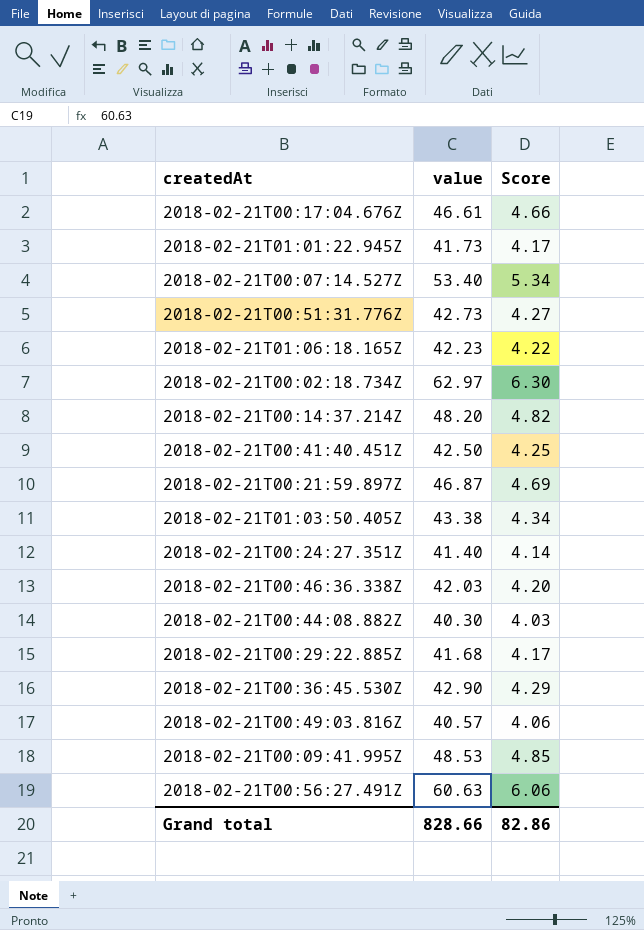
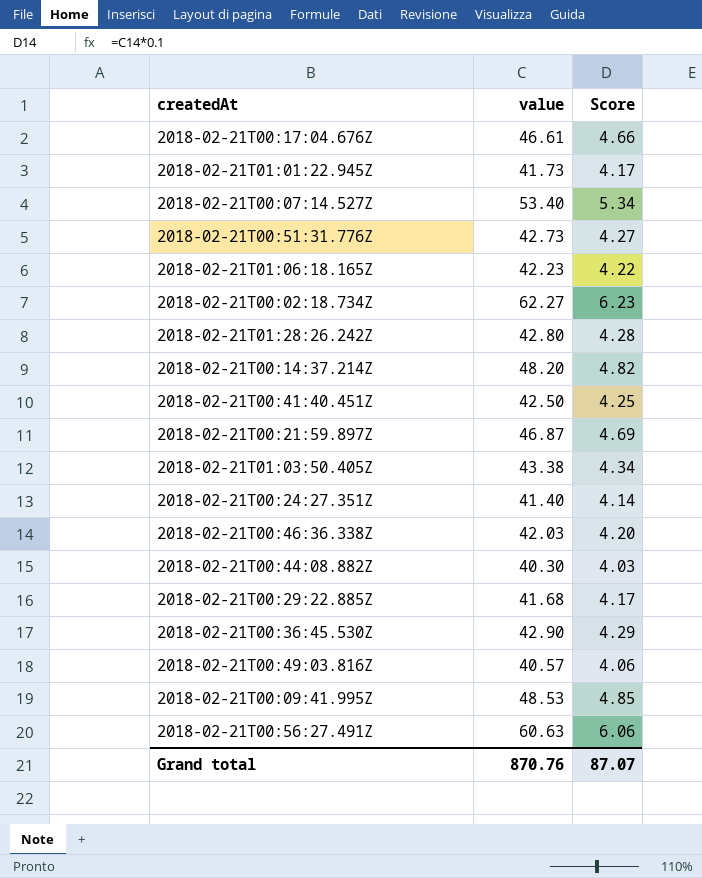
2018-02-21T00:02:18.734Z | value: 62.97 -> 62.27
2018-02-21T00:02:18.734Z | Score: 6.30 -> 6.23
row 2018-02-21T01:28:26.242Z: none -> 42.80 | 4.28
Grand total | value: 828.66 -> 870.76
Grand total | Score: 82.86 -> 87.07

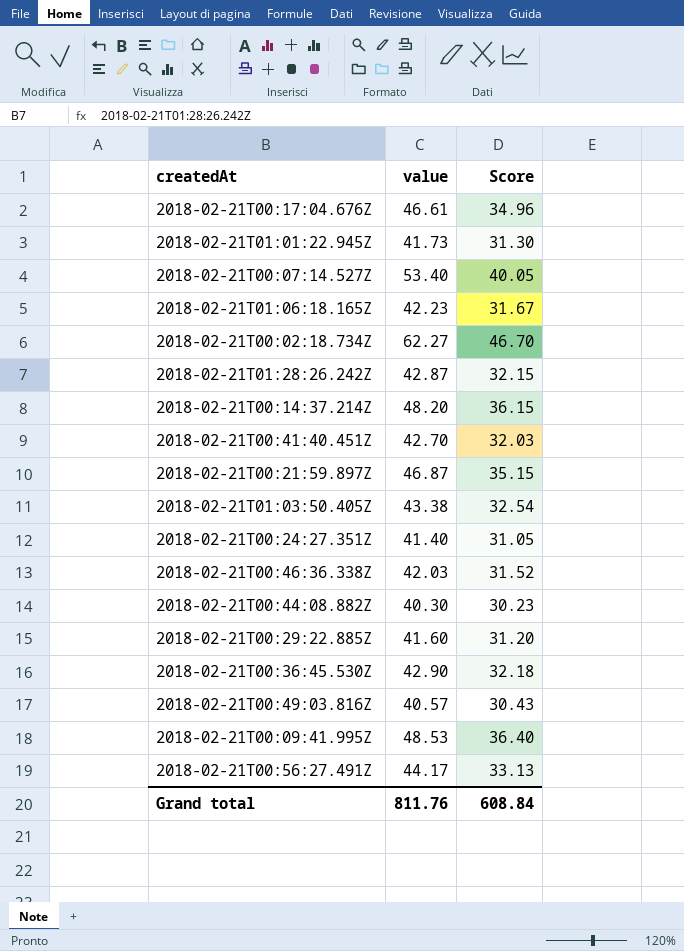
column Score | formula: [value] * 0.1 -> [value] * 0.75
row 2018-02-21T00:51:31.776Z: 42.73 | 4.27 -> none
2018-02-21T01:28:26.242Z | value: 42.80 -> 42.87
2018-02-21T00:41:40.451Z | value: 42.50 -> 42.70
2018-02-21T00:29:22.885Z | value: 41.68 -> 41.60
2018-02-21T00:56:27.491Z | value: 60.63 -> 44.17
Grand total | value: 870.76 -> 811.76
Grand total | Score: 87.07 -> 608.84

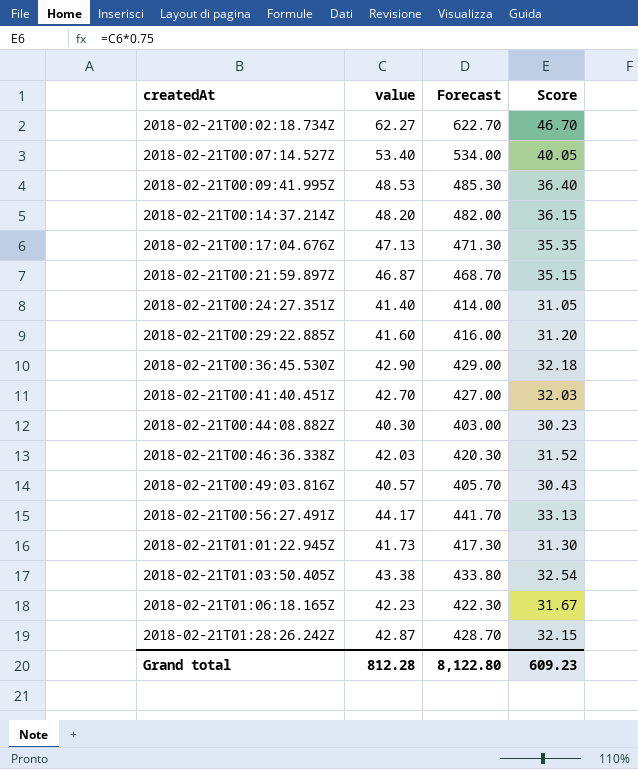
row order: none -> createdAt ascending
column Forecast | formula: none -> [value] * 10
2018-02-21T00:17:04.676Z | value: 46.61 -> 47.13
2018-02-21T00:17:04.676Z | Score: 34.96 -> 35.35
Grand total | value: 811.76 -> 812.28
Grand total | Score: 608.84 -> 609.23

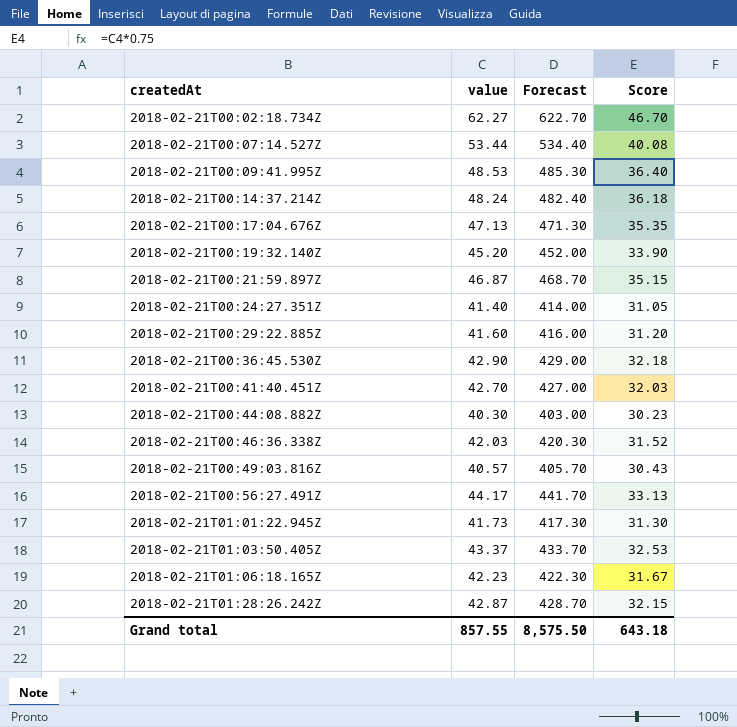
2018-02-21T00:07:14.527Z | value: 53.40 -> 53.44
2018-02-21T00:07:14.527Z | Forecast: 534.00 -> 534.40
2018-02-21T00:07:14.527Z | Score: 40.05 -> 40.08
2018-02-21T00:14:37.214Z | value: 48.20 -> 48.24
2018-02-21T00:14:37.214Z | Forecast: 482.00 -> 482.40
2018-02-21T00:14:37.214Z | Score: 36.15 -> 36.18
row 2018-02-21T00:19:32.140Z: none -> 45.20 | 452.00 | 33.90
2018-02-21T01:03:50.405Z | value: 43.38 -> 43.37
2018-02-21T01:03:50.405Z | Forecast: 433.80 -> 433.70
2018-02-21T01:03:50.405Z | Score: 32.54 -> 32.53
Grand total | value: 812.28 -> 857.55
Grand total | Forecast: 8,122.80 -> 8,575.50
Grand total | Score: 609.23 -> 643.18

